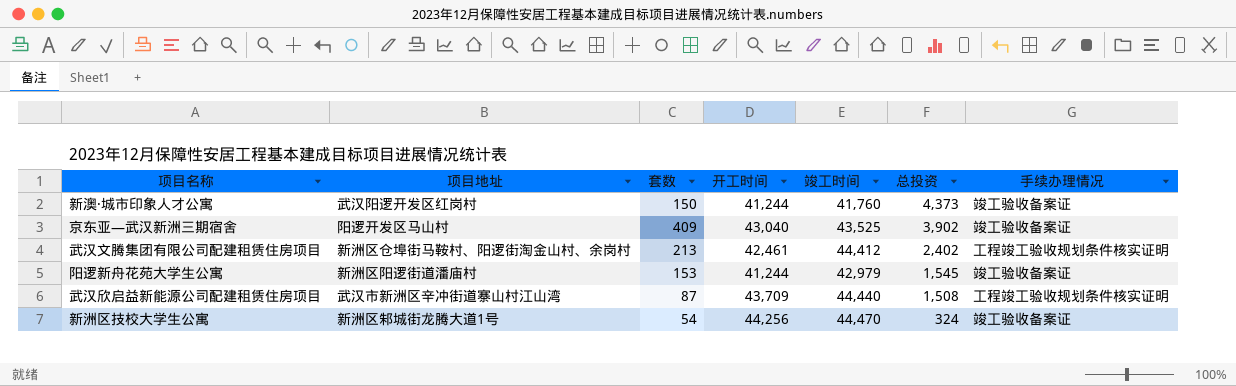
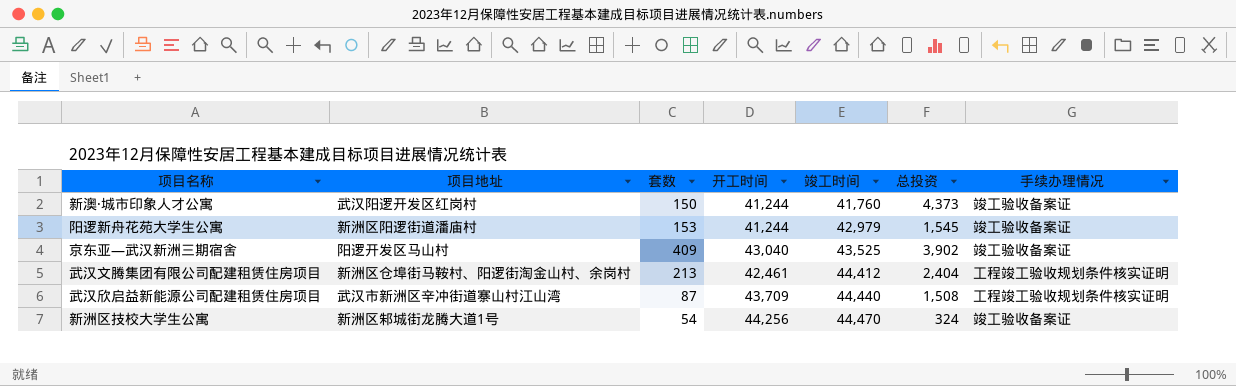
row order: 总投资 descending -> 竣工时间 ascending
武汉文腾集团有限公司配建租赁住房项目 | 总投资: 2,402 -> 2,404

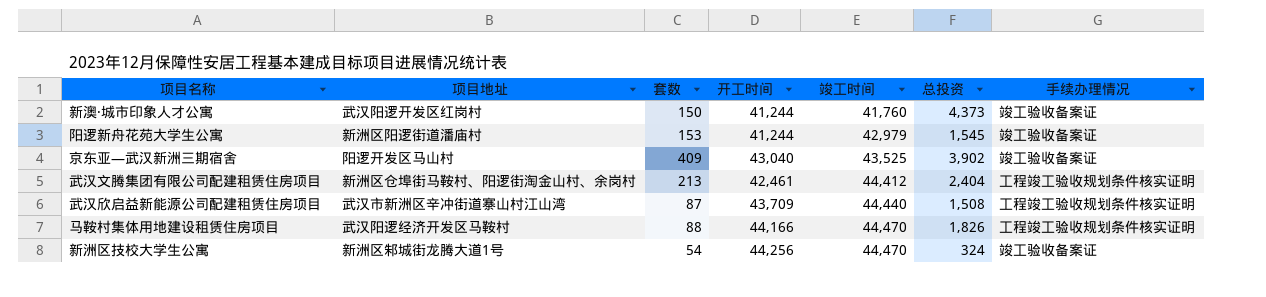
row 马鞍村集体用地建设租赁住房项目: none -> 武汉阳逻经济开发区马鞍村 | 88 | 44,166 | 44,470 | 1,826 | 工程竣工验收规划条件核实证明

